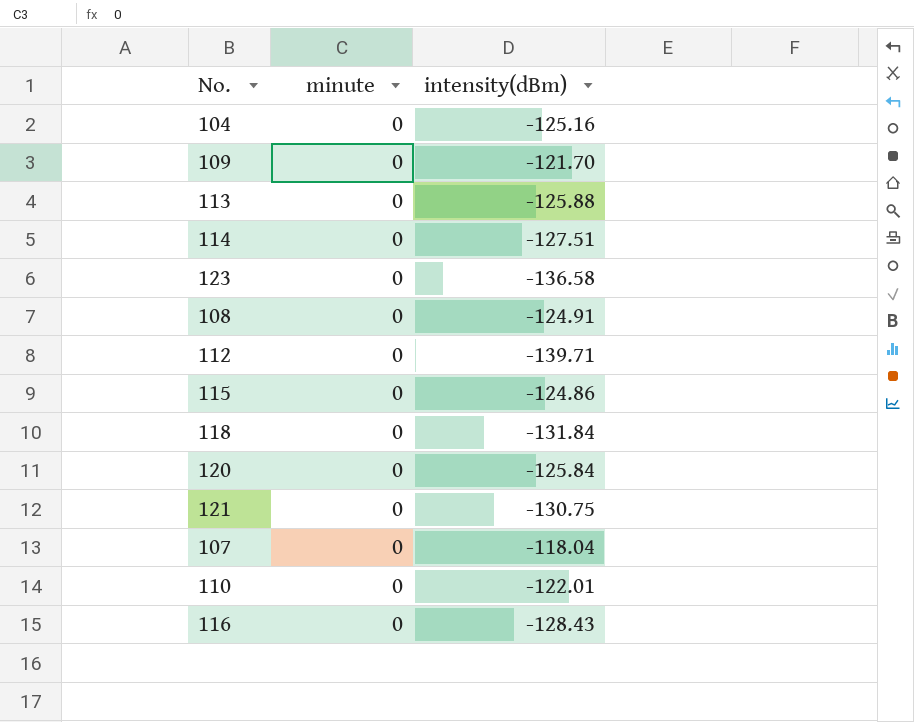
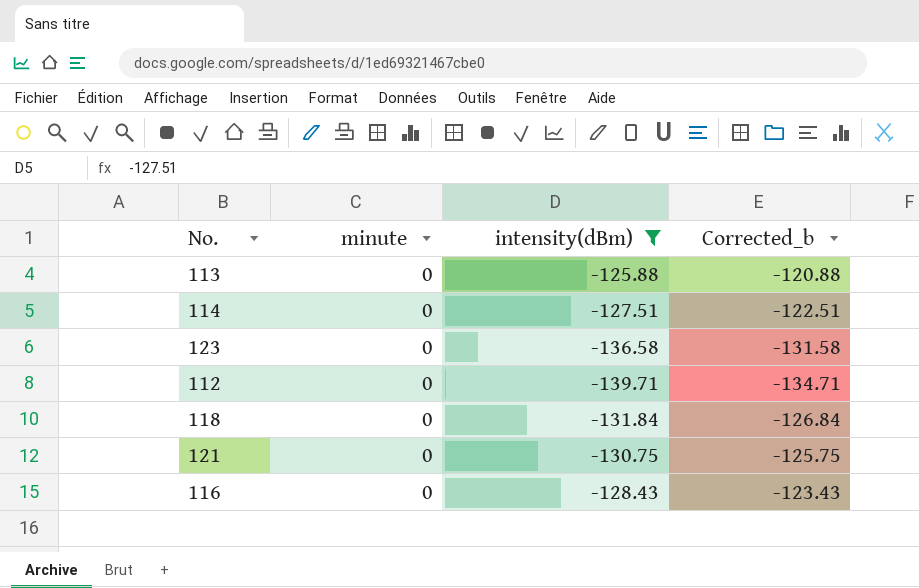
filter: none -> intensity(dBm) <= -125.88
column Corrected_b | formula: none -> [intensity(dBm)] + 5

